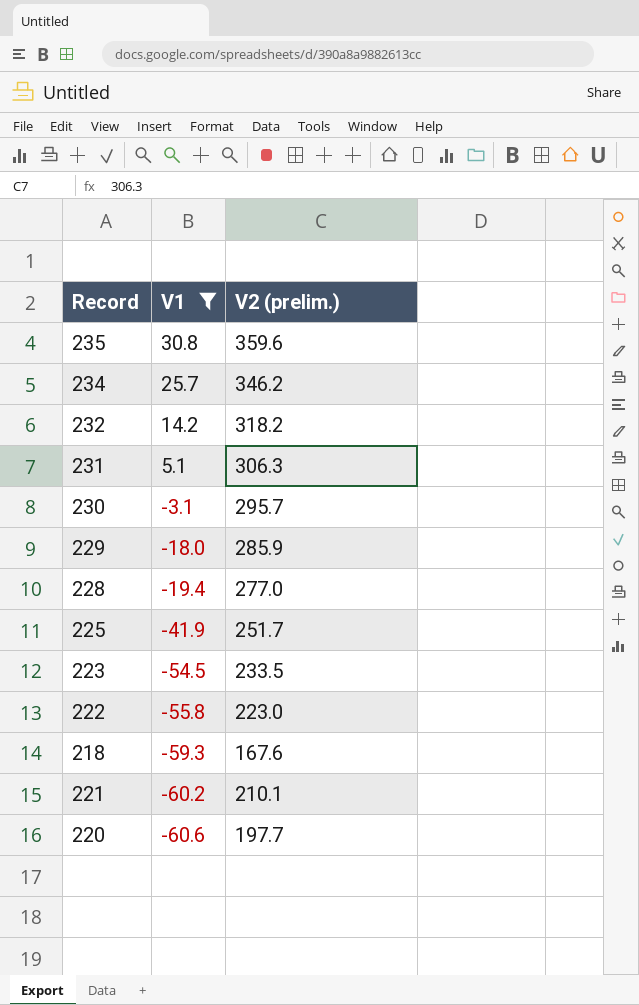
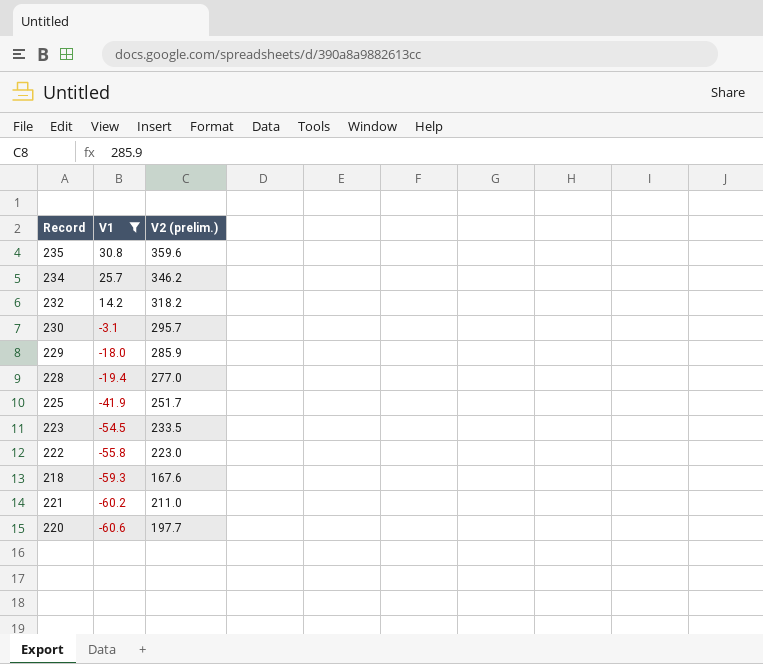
row 231: 5.1 | 306.3 -> none
221 | V2 (prelim.): 210.1 -> 211.0

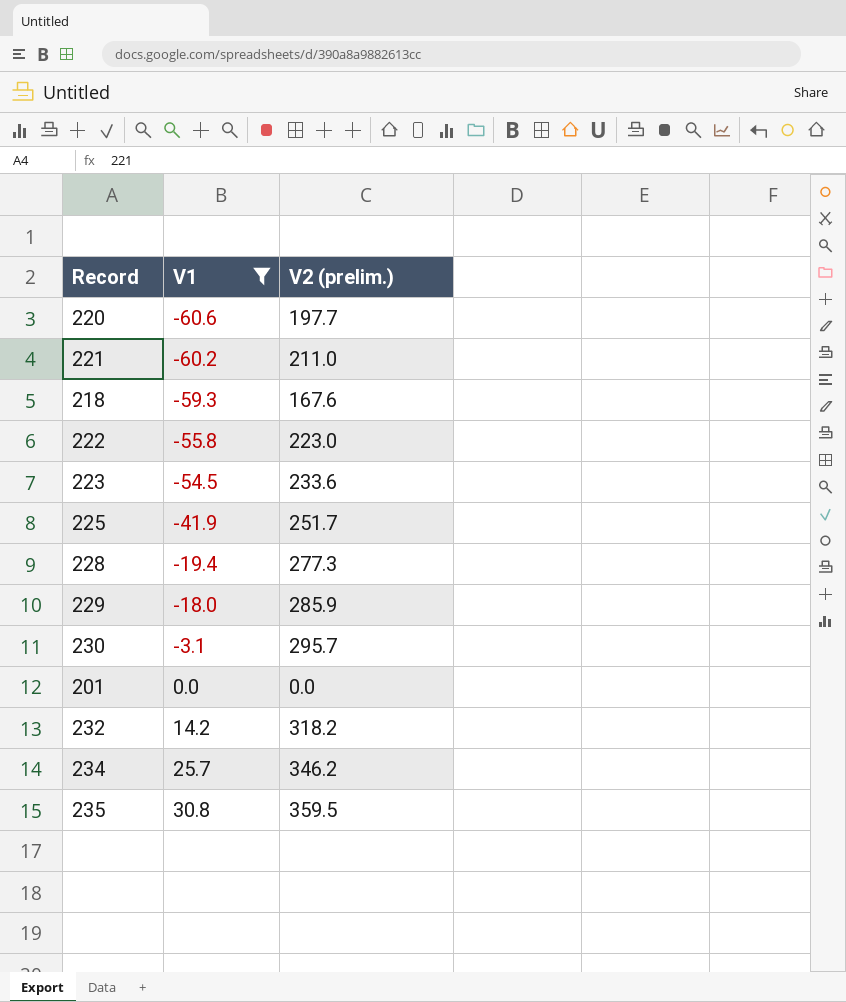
row order: V1 descending -> V1 ascending
223 | V2 (prelim.): 233.5 -> 233.6
228 | V2 (prelim.): 277.0 -> 277.3
row 201: none -> 0.0 | 0.0
235 | V2 (prelim.): 359.6 -> 359.5

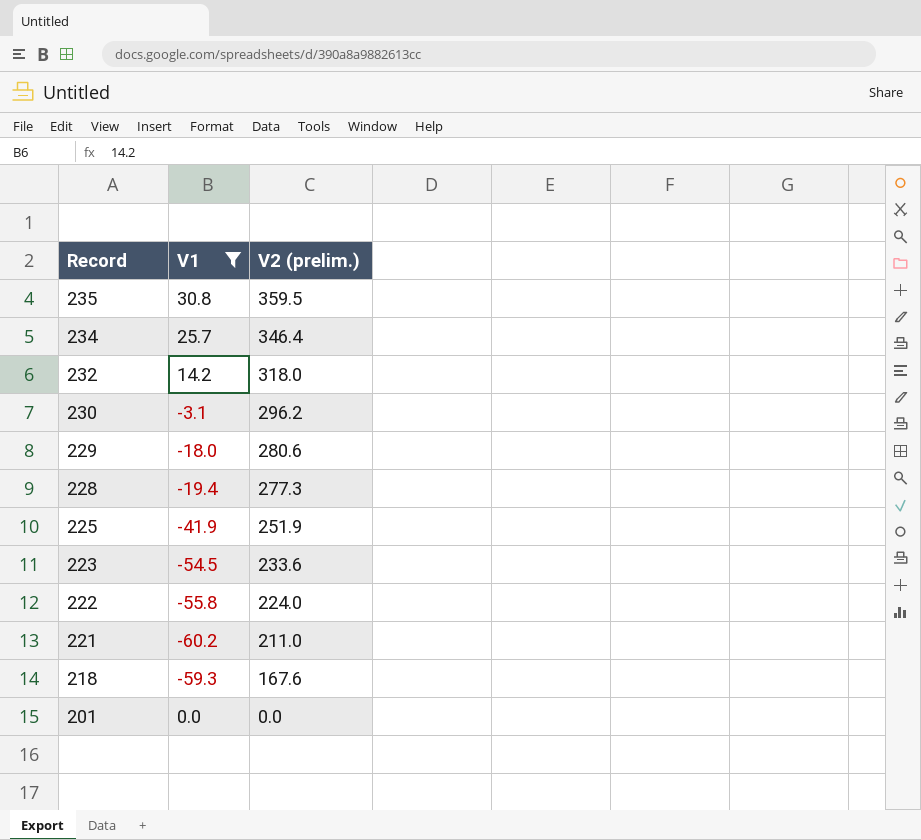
row order: V1 ascending -> Record descending
row 220: -60.6 | 197.7 -> none
234 | V2 (prelim.): 346.2 -> 346.4
232 | V2 (prelim.): 318.2 -> 318.0
230 | V2 (prelim.): 295.7 -> 296.2
229 | V2 (prelim.): 285.9 -> 280.6
225 | V2 (prelim.): 251.7 -> 251.9
222 | V2 (prelim.): 223.0 -> 224.0

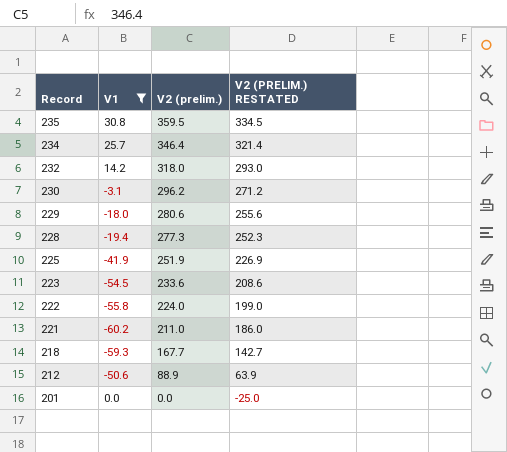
column V2 (PRELIM.) RESTATED | formula: none -> [V2 (prelim.)] - 25
218 | V2 (prelim.): 167.6 -> 167.7
row 212: none -> -50.6 | 88.9 | 63.9

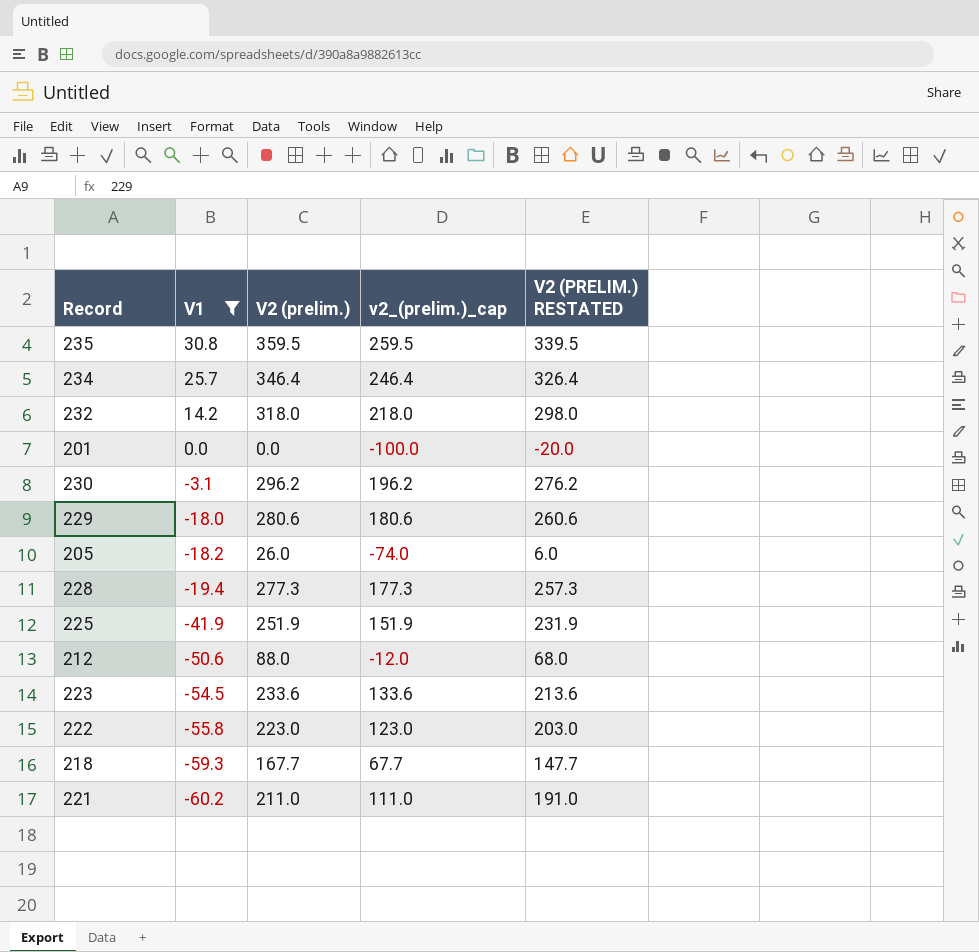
row order: Record descending -> V1 descending
column v2_(prelim.)_cap | formula: none -> [V2 (prelim.)] - 100
column V2 (PRELIM.) RESTATED | formula: [V2 (prelim.)] - 25 -> [V2 (prelim.)] - 20
row 205: none -> -18.2 | 26.0 | -74.0 | 6.0
212 | V2 (prelim.): 88.9 -> 88.0
222 | V2 (prelim.): 224.0 -> 223.0

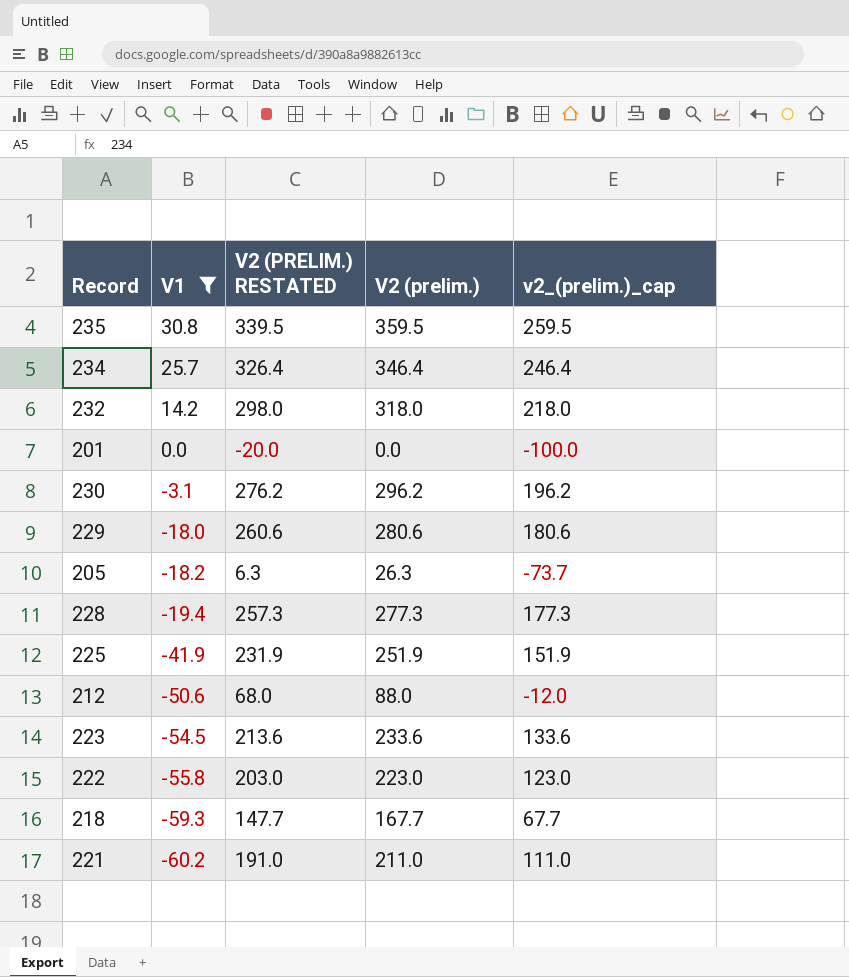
column V2 (PRELIM.) RESTATED | position: 5 -> 3
205 | V2 (PRELIM.) RESTATED: 6.0 -> 6.3
205 | V2 (prelim.): 26.0 -> 26.3
205 | v2_(prelim.)_cap: -74.0 -> -73.7

